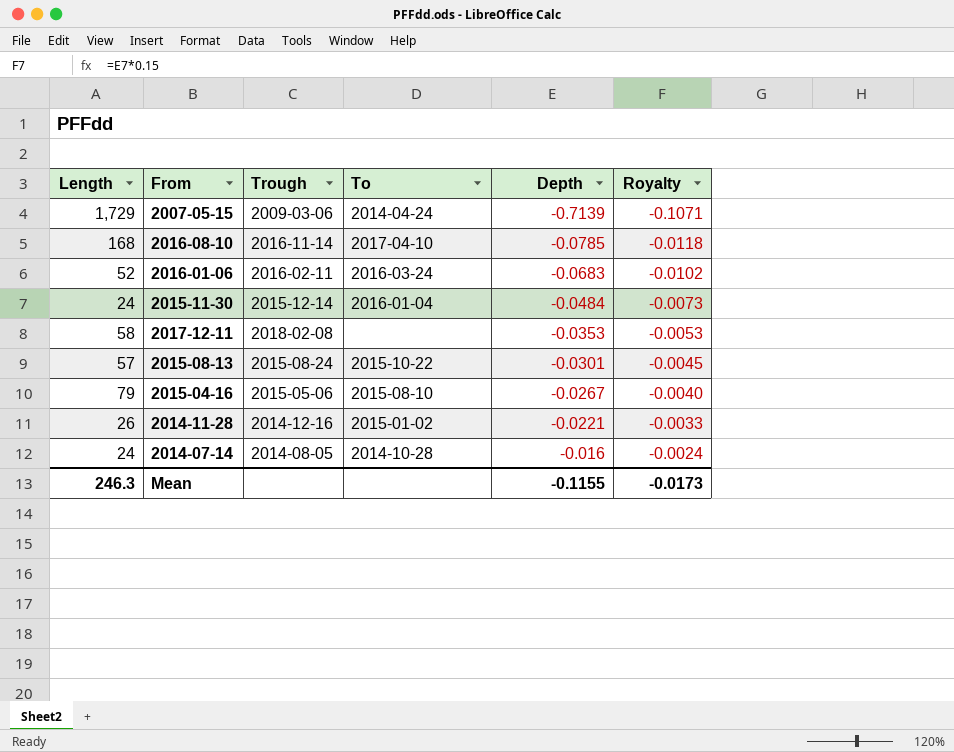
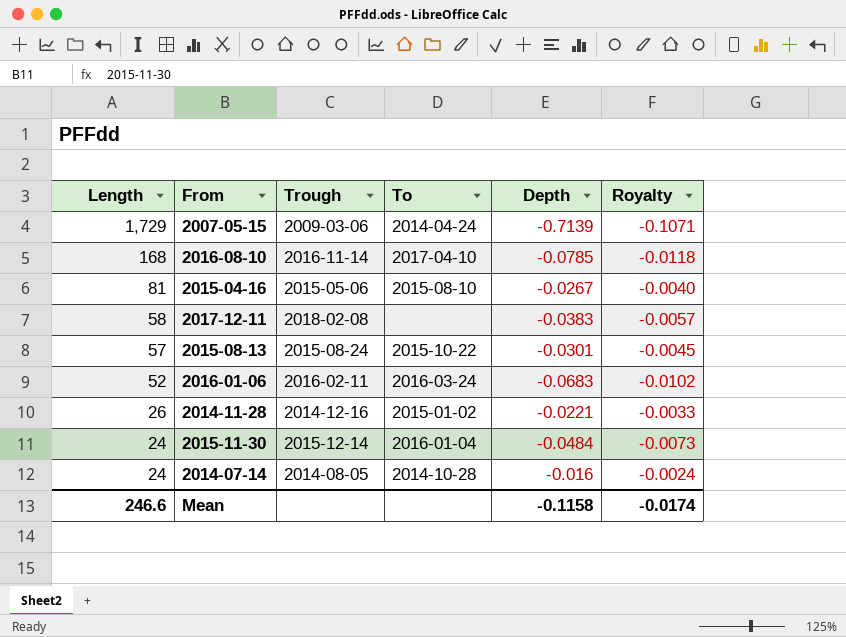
row order: Depth ascending -> Length descending
2015-04-16 | Length: 79 -> 81
2017-12-11 | Depth: -0.0353 -> -0.0383
2017-12-11 | Royalty: -0.0053 -> -0.0057
Mean | Length: 246.3 -> 246.6
Mean | Depth: -0.1155 -> -0.1158
Mean | Royalty: -0.0173 -> -0.0174

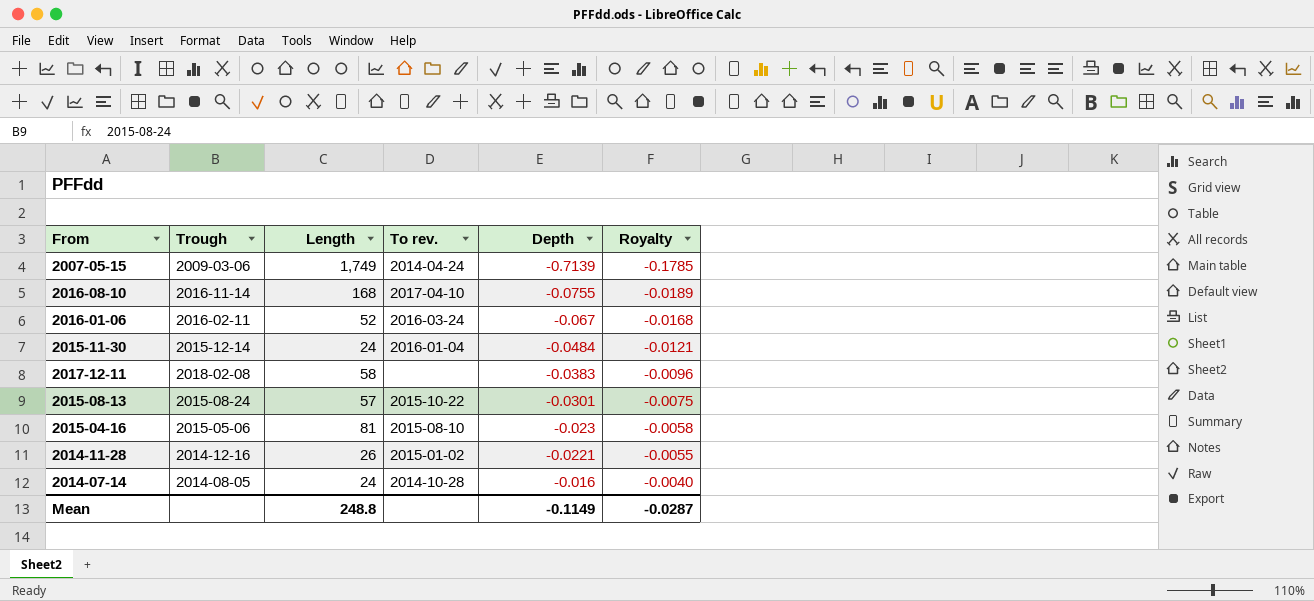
row order: Length descending -> Depth ascending
column Length | position: 1 -> 3
column name: To -> To rev.
column Royalty | formula: [Depth] * 0.15 -> [Depth] * 0.25
2007-05-15 | Length: 1,729 -> 1,749
2016-08-10 | Depth: -0.0785 -> -0.0755
2016-01-06 | Depth: -0.0683 -> -0.067
2015-04-16 | Depth: -0.0267 -> -0.023
Mean | Length: 246.6 -> 248.8
Mean | Depth: -0.1158 -> -0.1149
Mean | Royalty: -0.0174 -> -0.0287

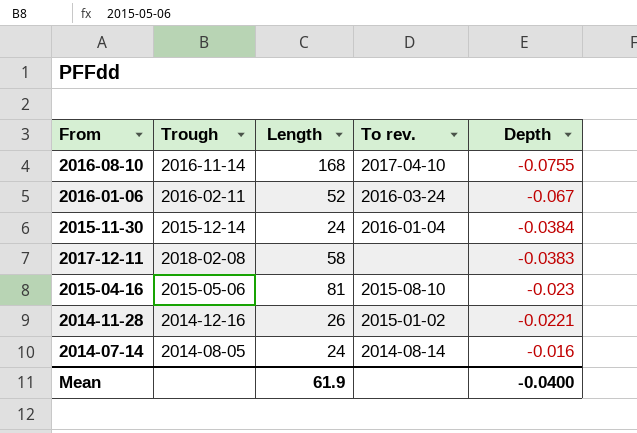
column Royalty | formula: [Depth] * 0.25 -> none
row 2007-05-15: 2009-03-06 | 1,749 | 2014-04-24 | -0.7139 | -0.1785 -> none
row 2015-08-13: 2015-08-24 | 57 | 2015-10-22 | -0.0301 | -0.0075 -> none
2015-11-30 | Depth: -0.0484 -> -0.0384
2014-07-14 | To rev.: 2014-10-28 -> 2014-08-14
Mean | Length: 248.8 -> 61.9
Mean | Depth: -0.1149 -> -0.0400

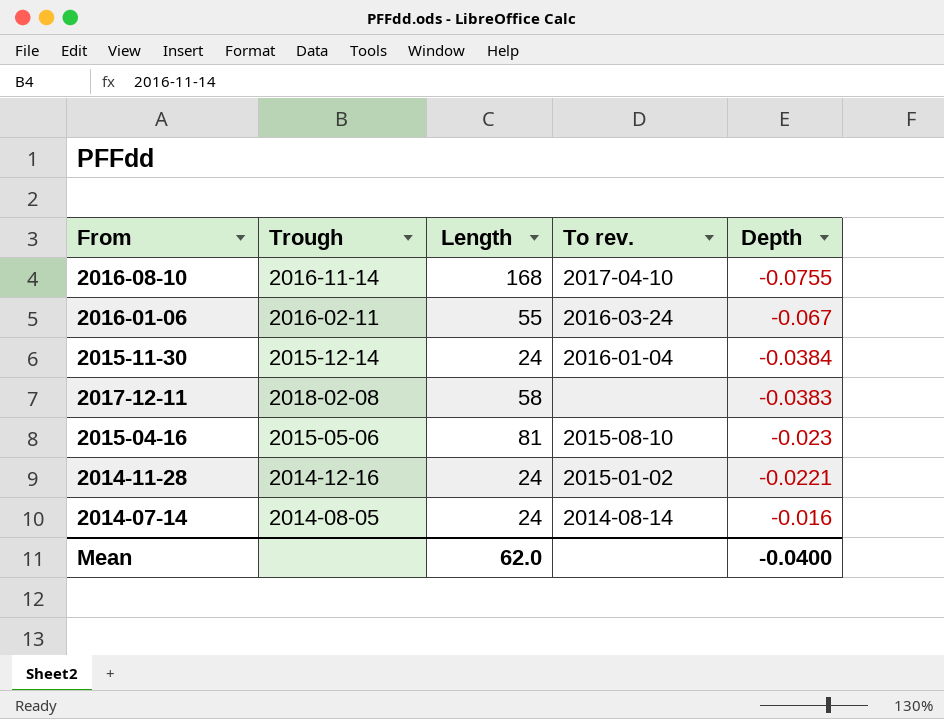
2016-01-06 | Length: 52 -> 55
2014-11-28 | Length: 26 -> 24
Mean | Length: 61.9 -> 62.0

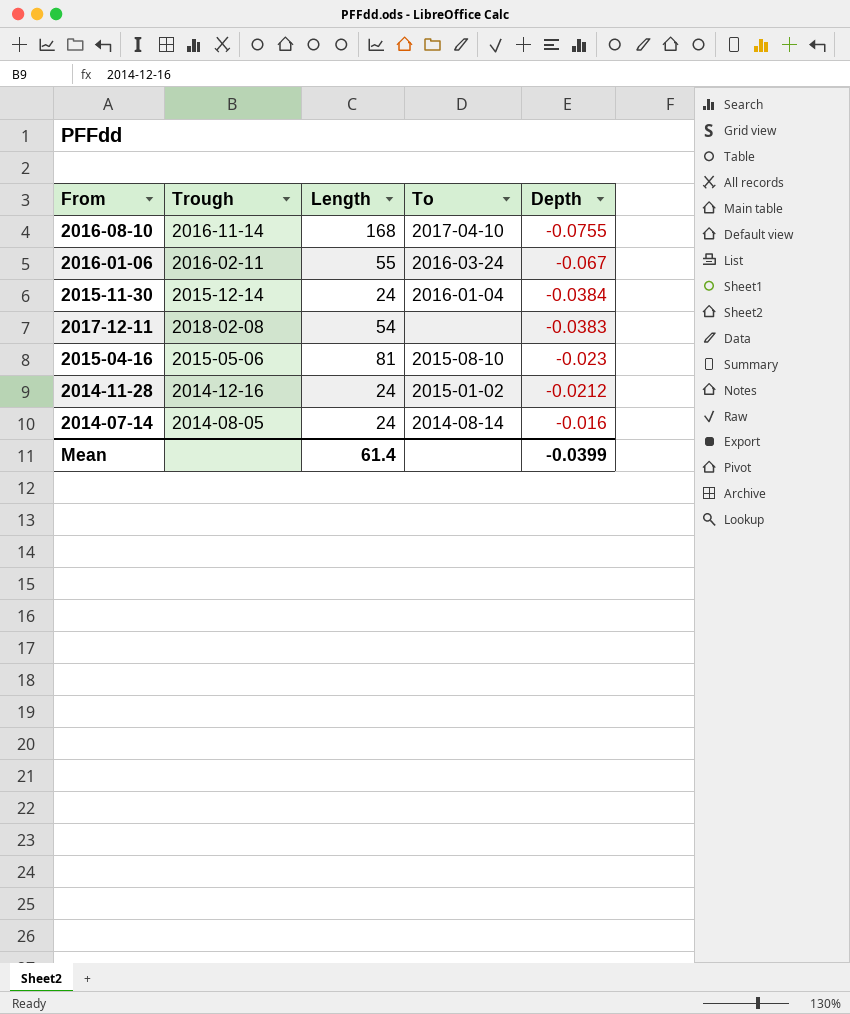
column name: To rev. -> To
2017-12-11 | Length: 58 -> 54
2014-11-28 | Depth: -0.0221 -> -0.0212
Mean | Length: 62.0 -> 61.4
Mean | Depth: -0.0400 -> -0.0399

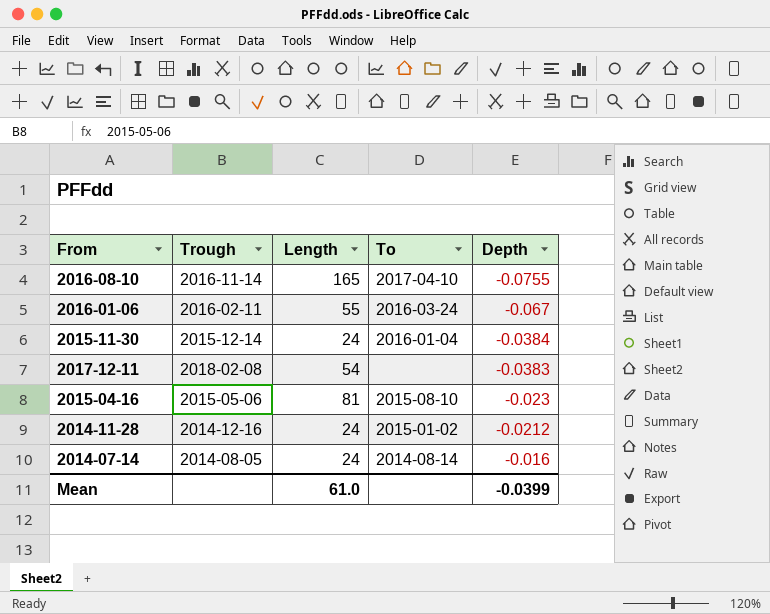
2016-08-10 | Length: 168 -> 165
Mean | Length: 61.4 -> 61.0

